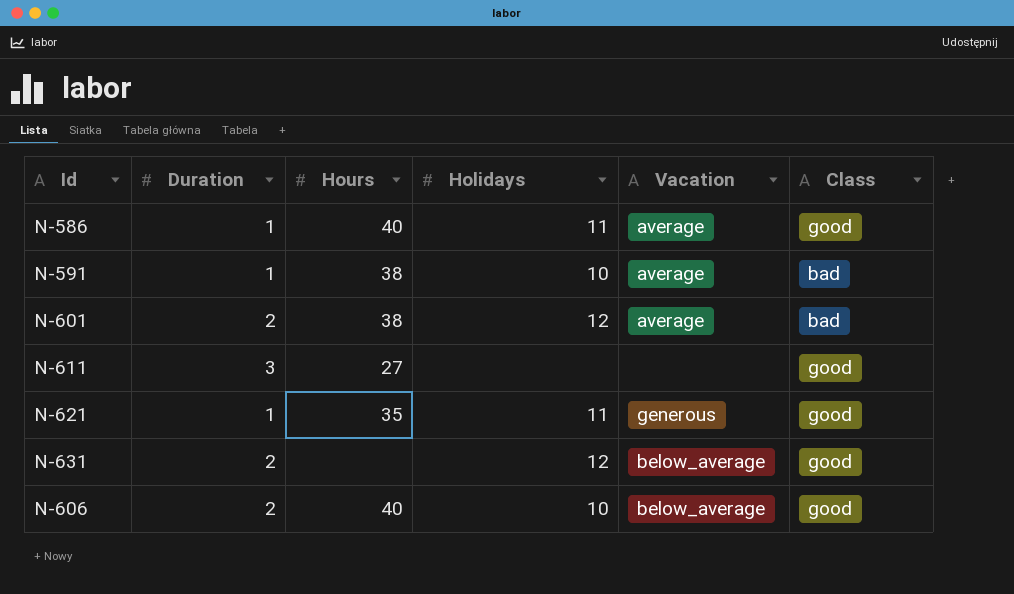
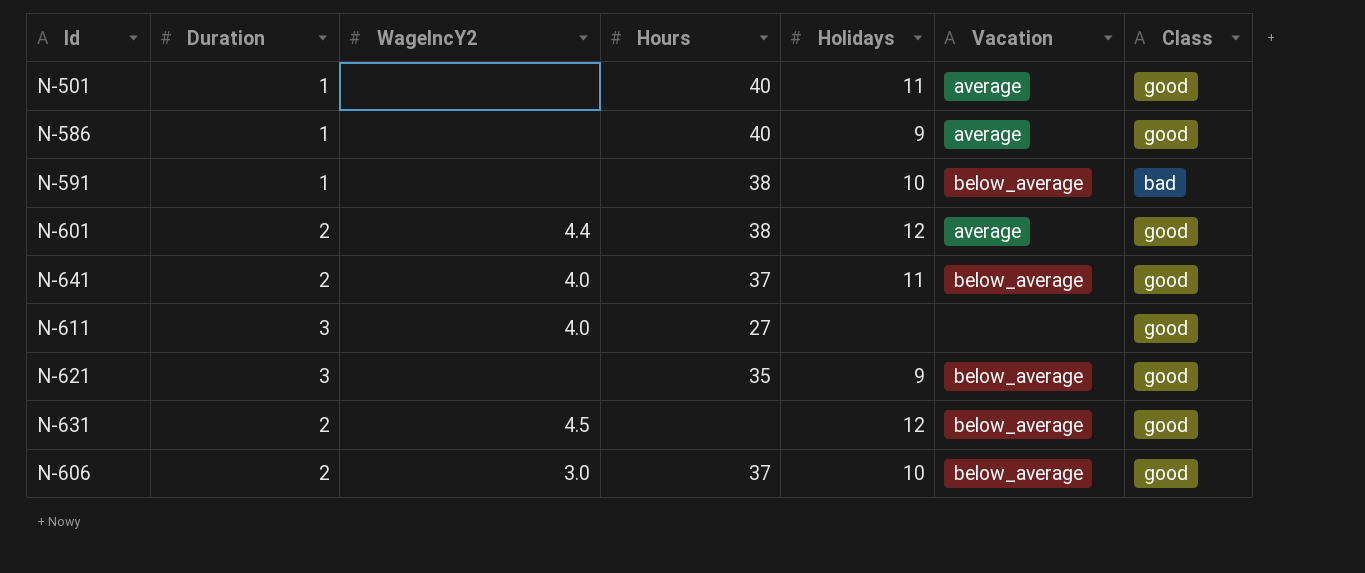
column WageIncY2 | position: none -> 3
row N-501: none -> 1 | none | 40 | 11 | average | good
N-586 | Holidays: 11 -> 9
N-591 | Vacation: average -> below_average
N-601 | Class: bad -> good
row N-641: none -> 2 | 4.0 | 37 | 11 | below_average | good
N-621 | Duration: 1 -> 3
N-621 | Holidays: 11 -> 9
N-621 | Vacation: generous -> below_average
N-606 | Hours: 40 -> 37

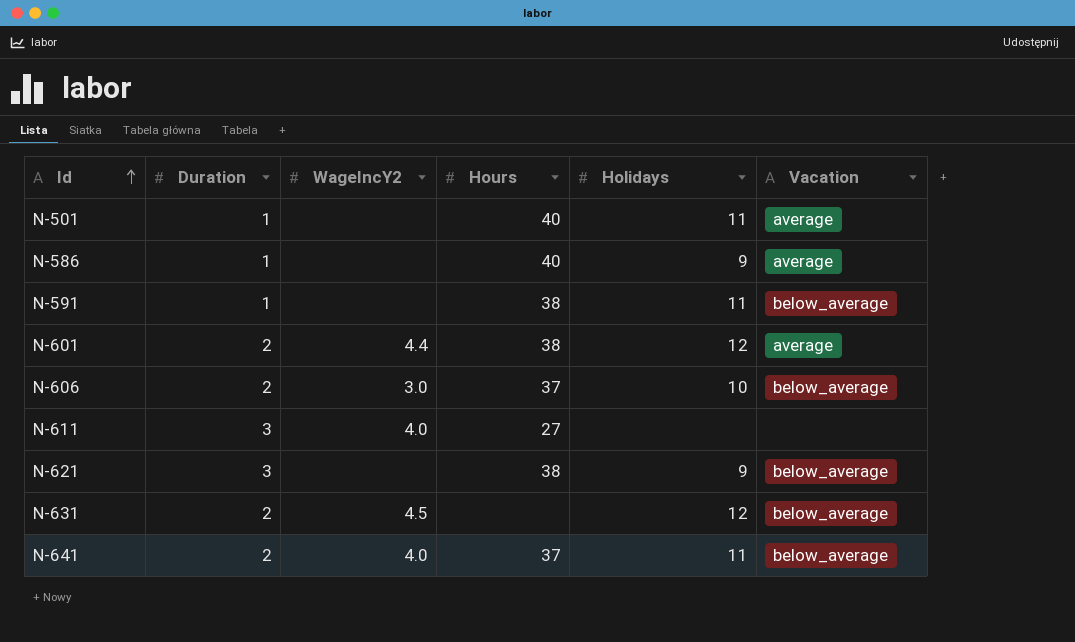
row order: none -> Id ascending
column Class | position: 7 -> none
N-591 | Holidays: 10 -> 11
N-621 | Hours: 35 -> 38

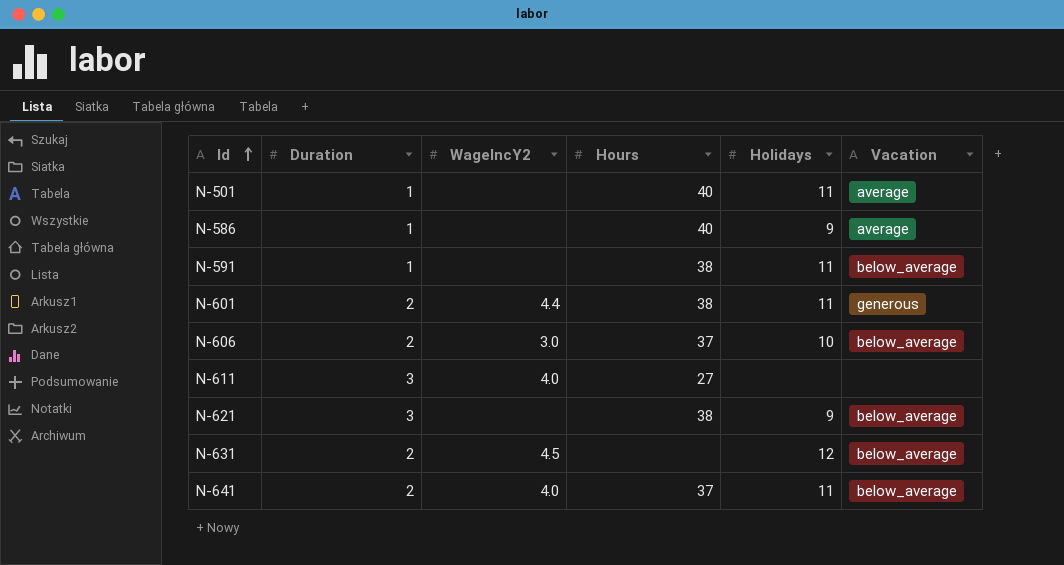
N-601 | Holidays: 12 -> 11
N-601 | Vacation: average -> generous

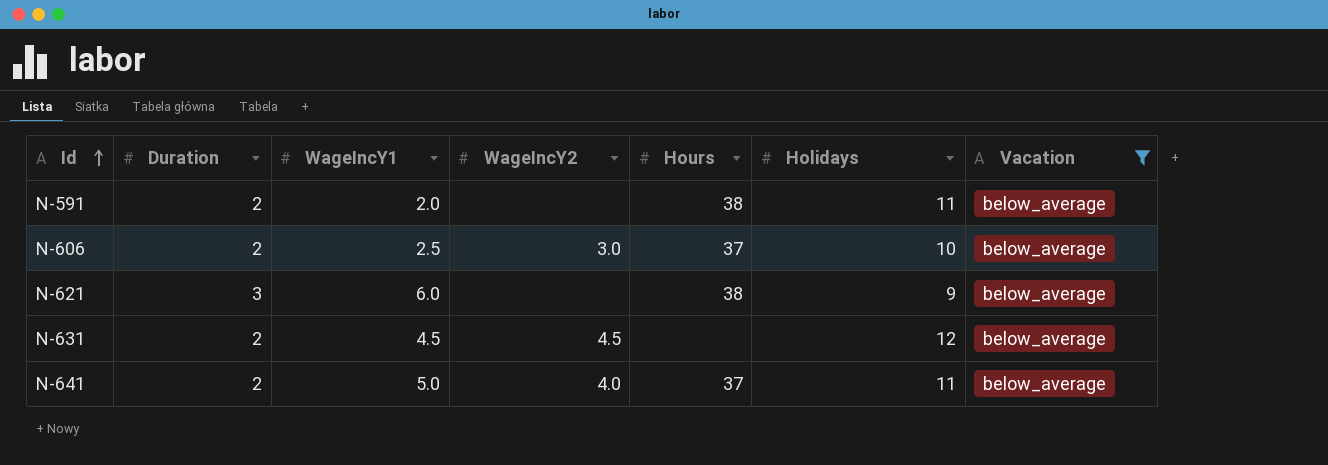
filter: none -> Vacation = below_average
column WageIncY1 | position: none -> 3
N-591 | Duration: 1 -> 2

